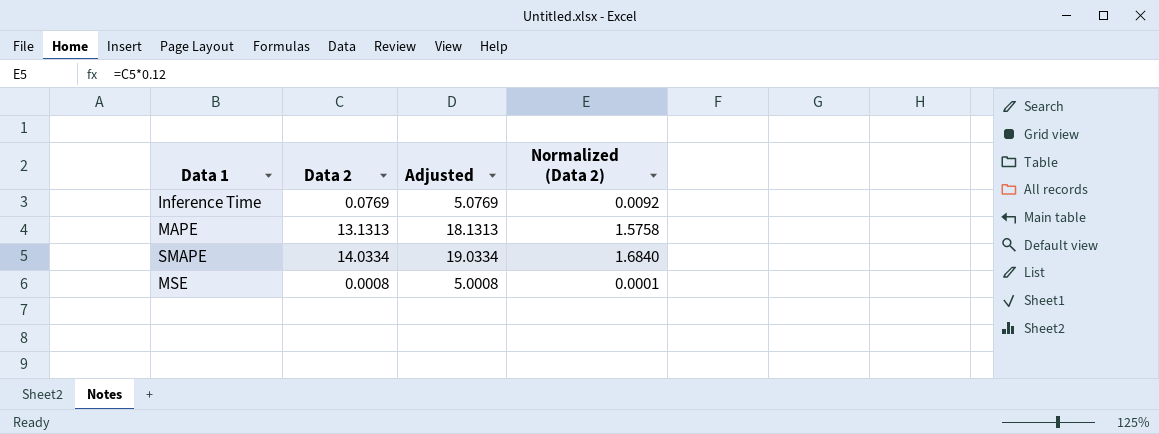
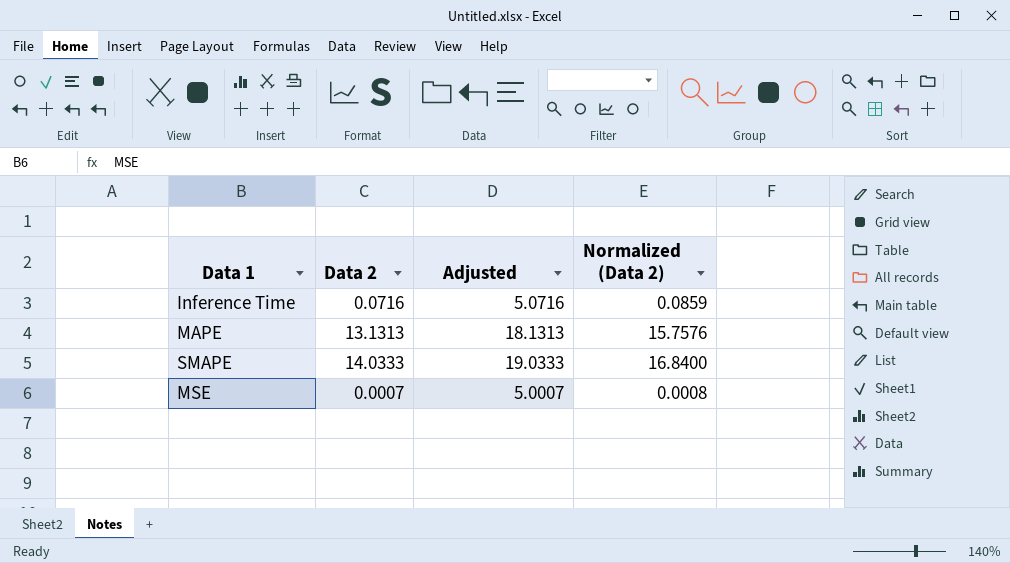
column Normalized (Data 2) | formula: [Data 2] * 0.12 -> [Data 2] * 1.2
Inference Time | Data 2: 0.0769 -> 0.0716
Inference Time | Adjusted: 5.0769 -> 5.0716
SMAPE | Data 2: 14.0334 -> 14.0333
SMAPE | Adjusted: 19.0334 -> 19.0333
MSE | Data 2: 0.0008 -> 0.0007
MSE | Adjusted: 5.0008 -> 5.0007

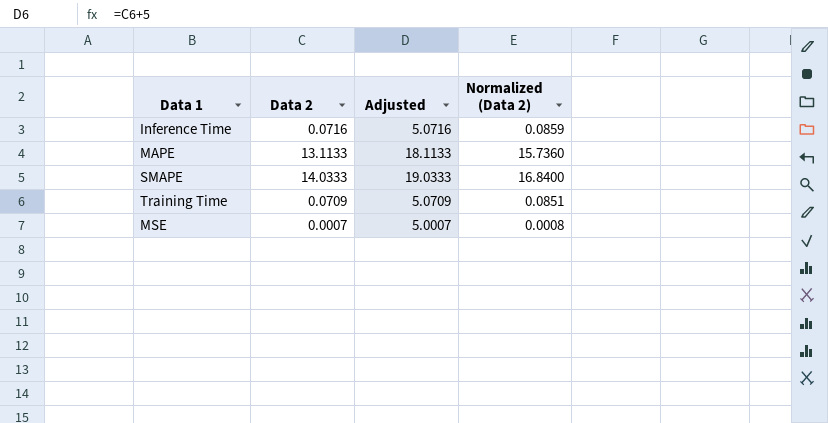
MAPE | Data 2: 13.1313 -> 13.1133
MAPE | Adjusted: 18.1313 -> 18.1133
MAPE | Normalized (Data 2): 15.7576 -> 15.7360
row Training Time: none -> 0.0709 | 5.0709 | 0.0851

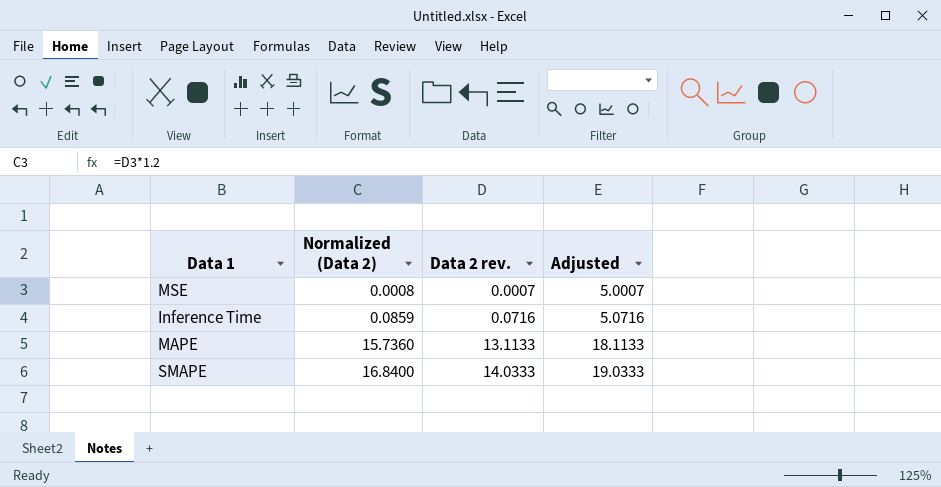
row order: none -> Normalized (Data 2) ascending
column Normalized (Data 2) | position: 4 -> 2
column name: Data 2 -> Data 2 rev.
row Training Time: 0.0709 | 5.0709 | 0.0851 -> none

